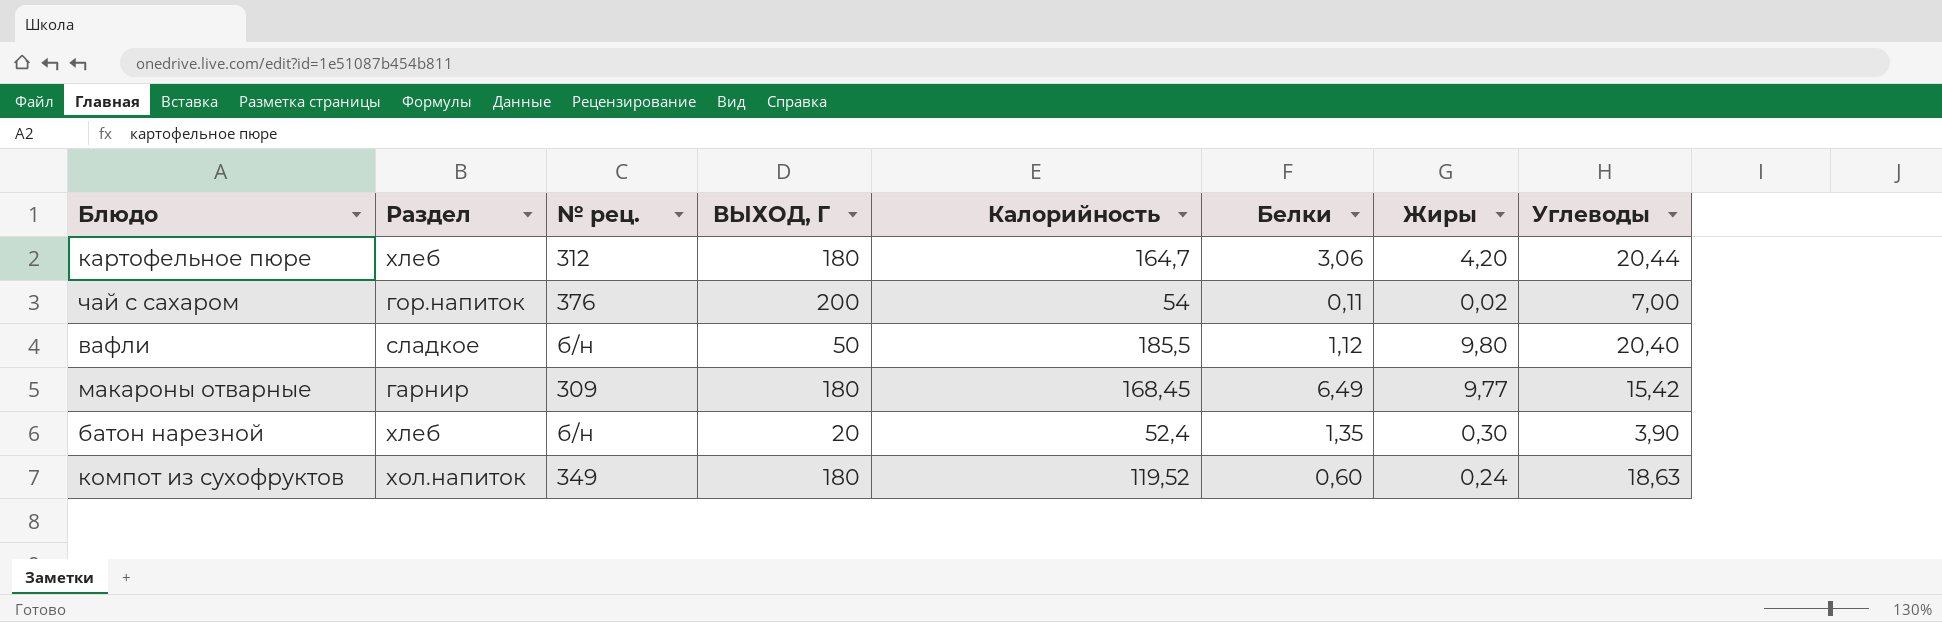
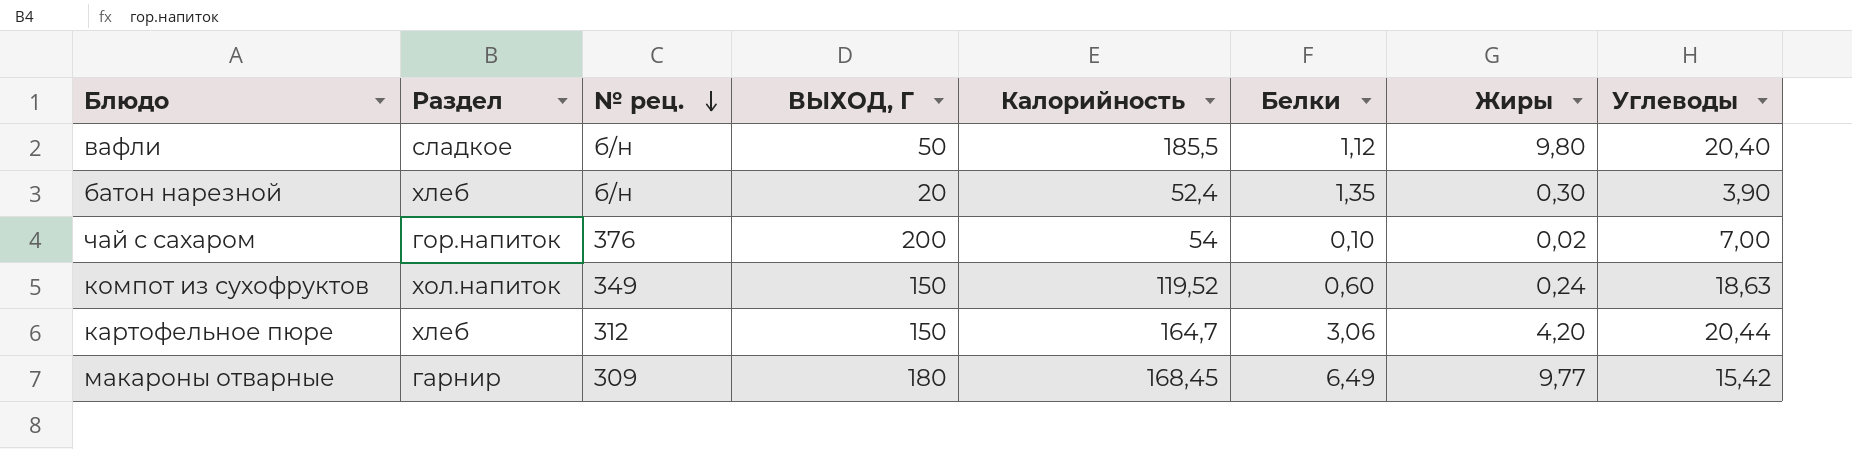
row order: none -> № рец. descending
чай с сахаром | Белки: 0,11 -> 0,10
компот из сухофруктов | ВЫХОД, Г: 180 -> 150
картофельное пюре | ВЫХОД, Г: 180 -> 150

